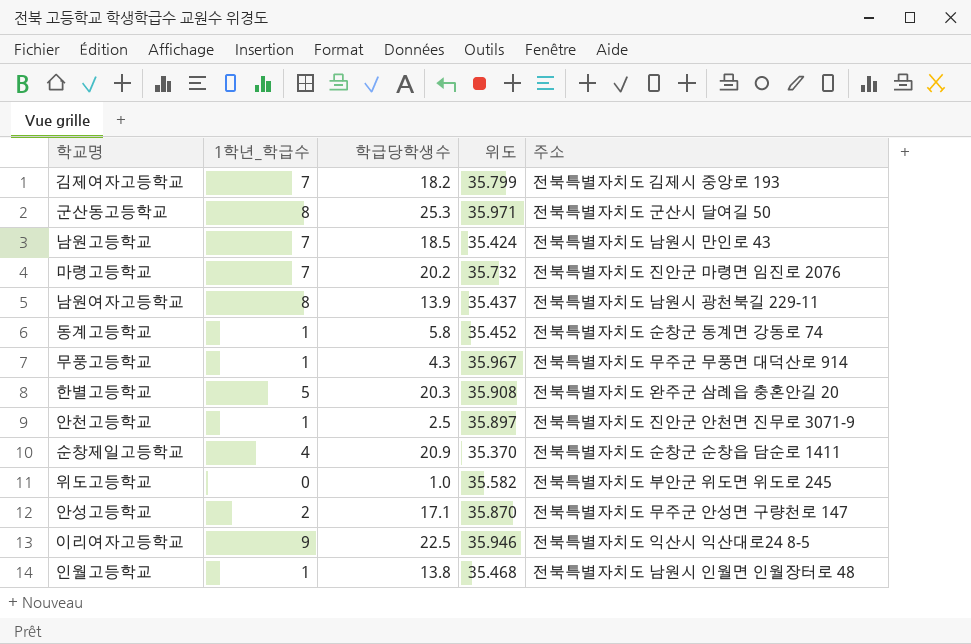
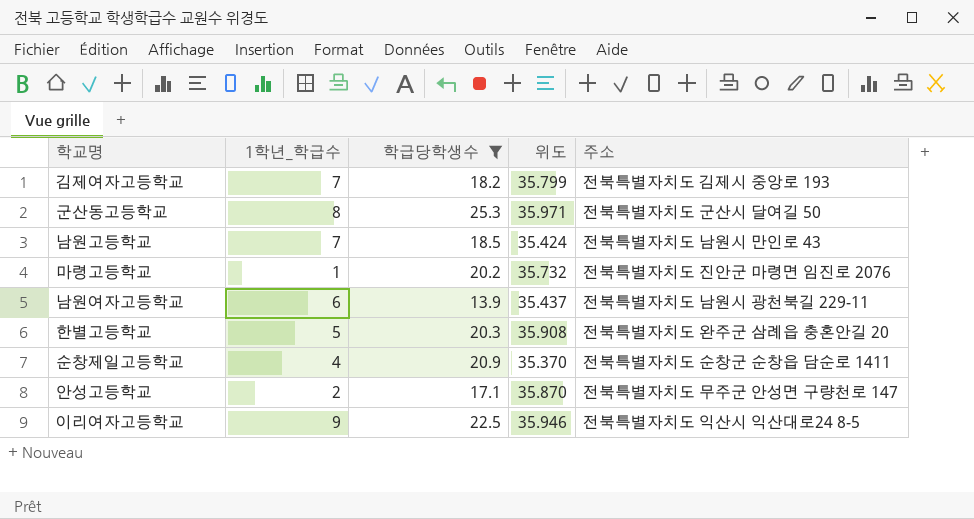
filter: none -> 학급당학생수 >= 13.9
마령고등학교 | 1학년_학급수: 7 -> 1
남원여자고등학교 | 1학년_학급수: 8 -> 6

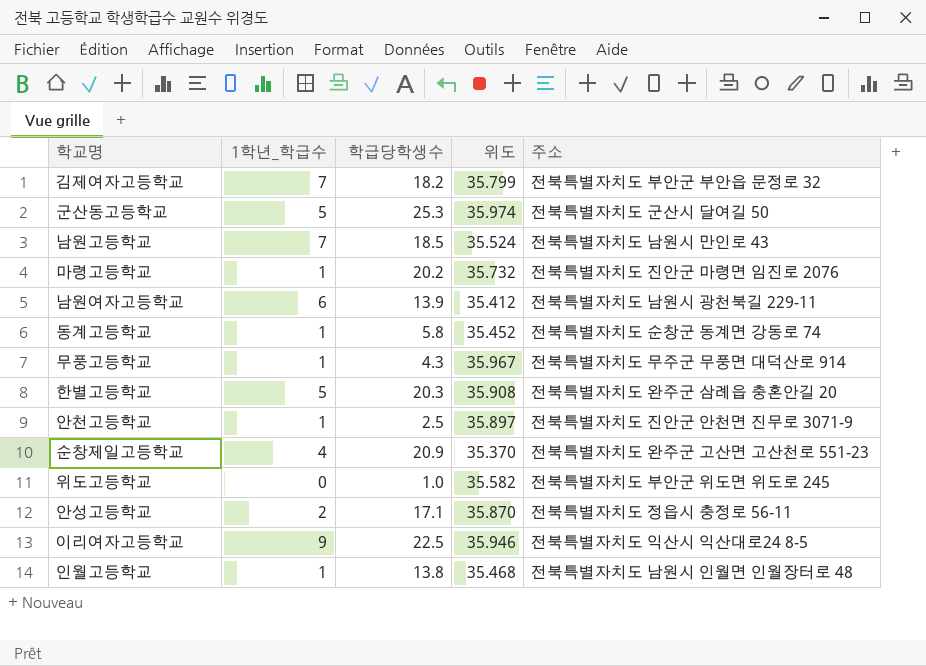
filter: 학급당학생수 >= 13.9 -> none
김제여자고등학교 | 주소: 전북특별자치도 김제시 중앙로 193 -> 전북특별자치도 부안군 부안읍 문정로 32
군산동고등학교 | 1학년_학급수: 8 -> 5
군산동고등학교 | 위도: 35.971 -> 35.974
남원고등학교 | 위도: 35.424 -> 35.524
남원여자고등학교 | 위도: 35.437 -> 35.412
순창제일고등학교 | 주소: 전북특별자치도 순창군 순창읍 담순로 1411 -> 전북특별자치도 완주군 고산면 고산천로 551-23
안성고등학교 | 주소: 전북특별자치도 무주군 안성면 구량천로 147 -> 전북특별자치도 정읍시 충정로 56-11

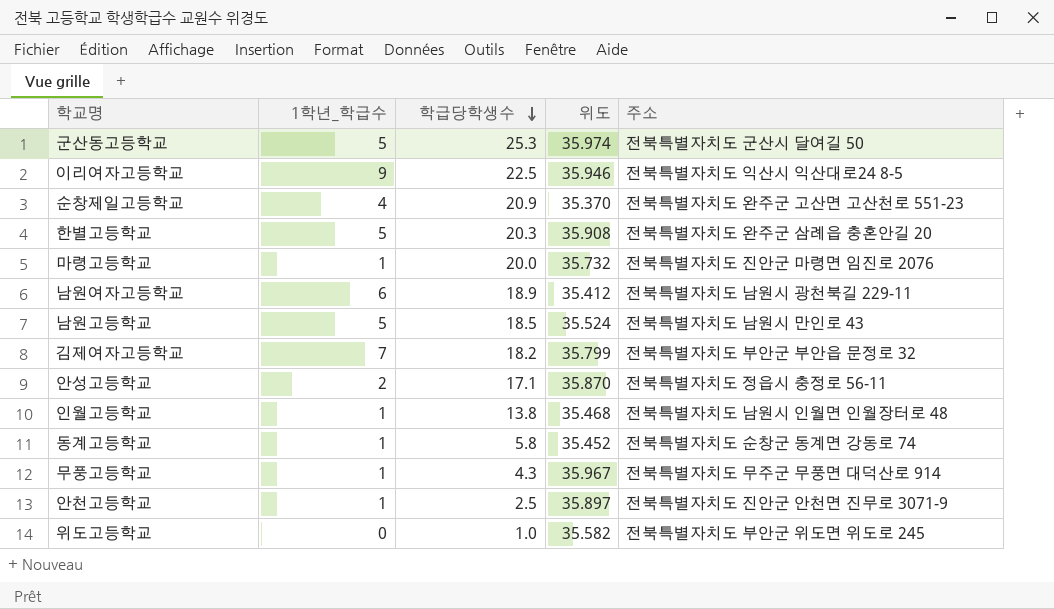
row order: none -> 학급당학생수 descending
마령고등학교 | 학급당학생수: 20.2 -> 20.0
남원여자고등학교 | 학급당학생수: 13.9 -> 18.9
남원고등학교 | 1학년_학급수: 7 -> 5

